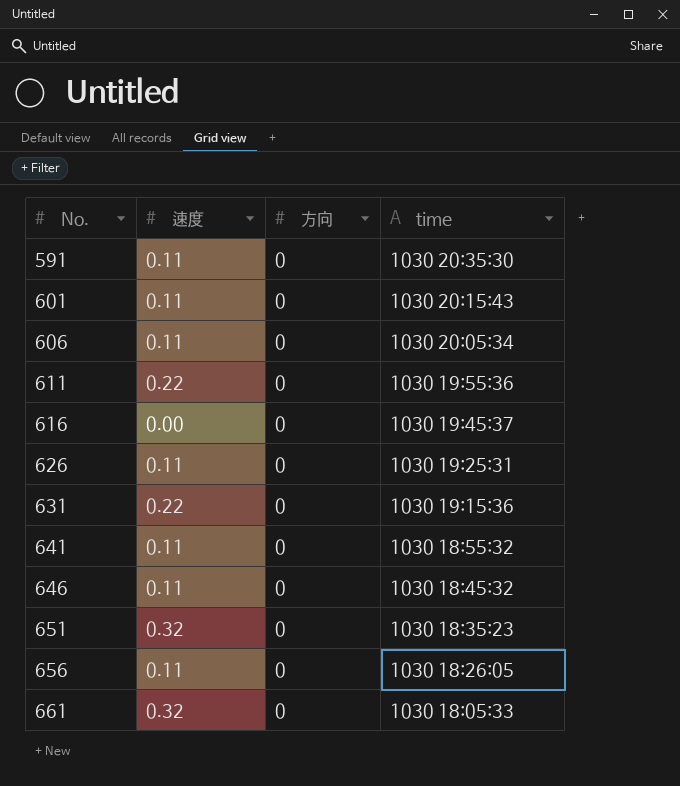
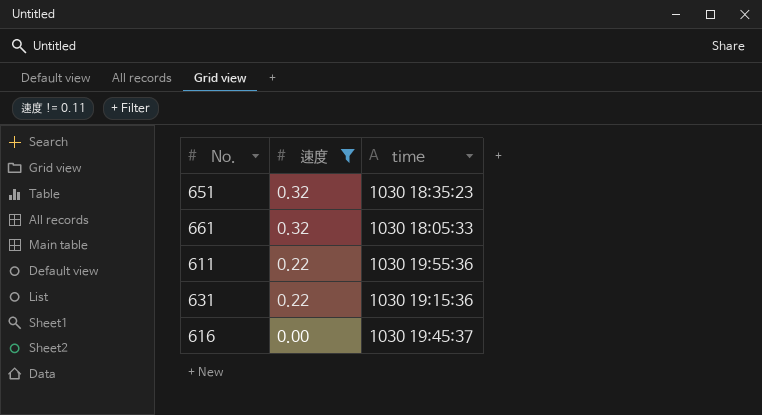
filter: none -> 速度 != 0.11
row order: No. ascending -> 速度 descending
column 方向 | position: 3 -> none

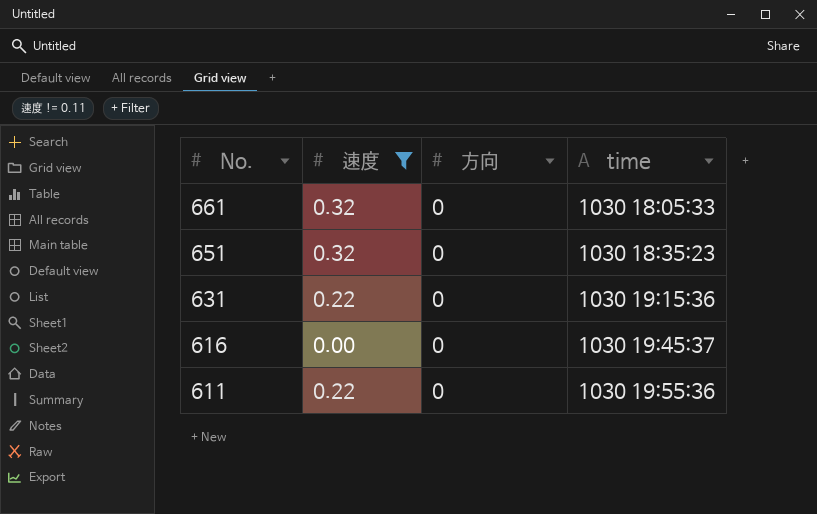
row order: 速度 descending -> No. descending
column 方向 | position: none -> 3

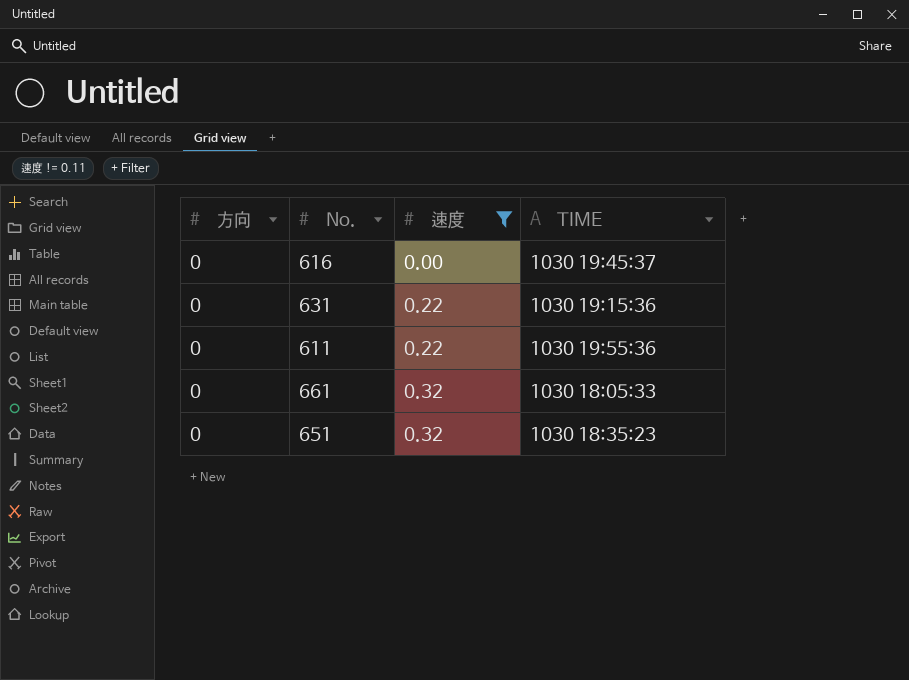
row order: No. descending -> 速度 ascending
column 方向 | position: 3 -> 1
column name: time -> TIME

